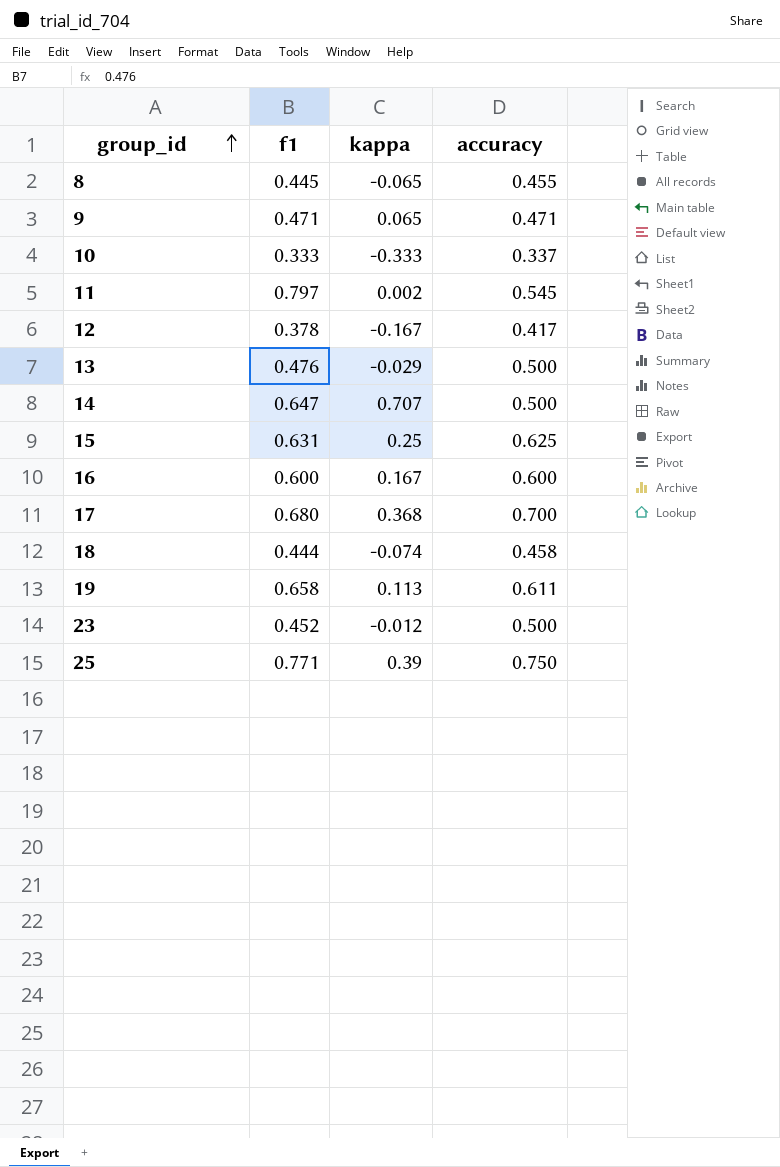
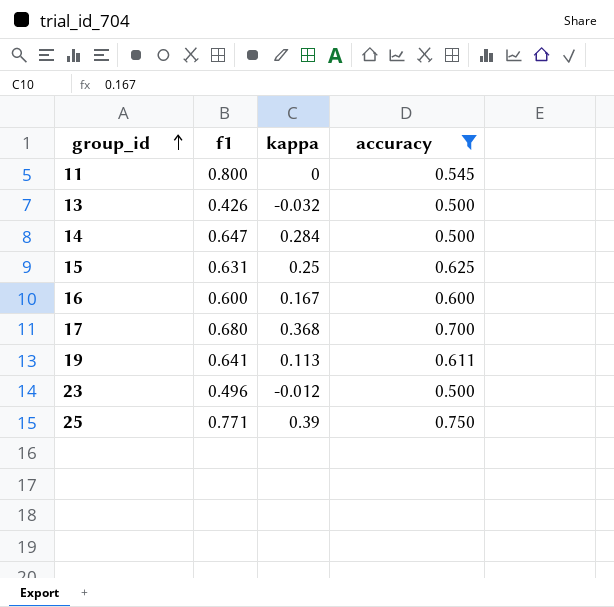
filter: none -> accuracy >= 0.500
11 | f1: 0.797 -> 0.800
11 | kappa: 0.002 -> 0
13 | f1: 0.476 -> 0.426
13 | kappa: -0.029 -> -0.032
14 | kappa: 0.707 -> 0.284
19 | f1: 0.658 -> 0.641
23 | f1: 0.452 -> 0.496

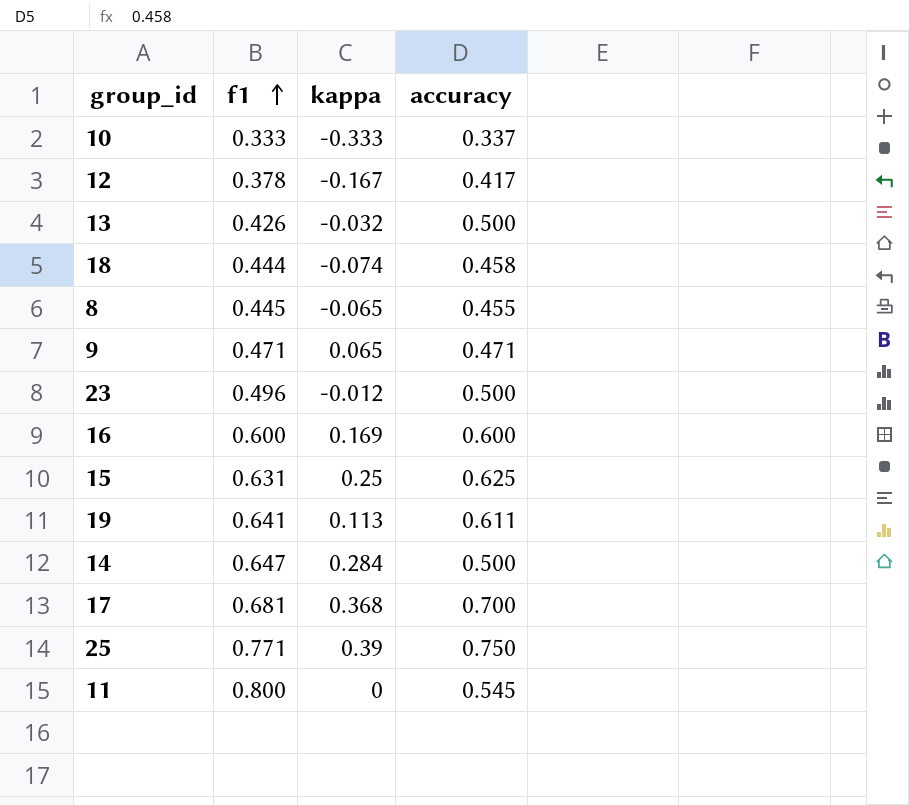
filter: accuracy >= 0.500 -> none
row order: group_id ascending -> f1 ascending
16 | kappa: 0.167 -> 0.169
17 | f1: 0.680 -> 0.681

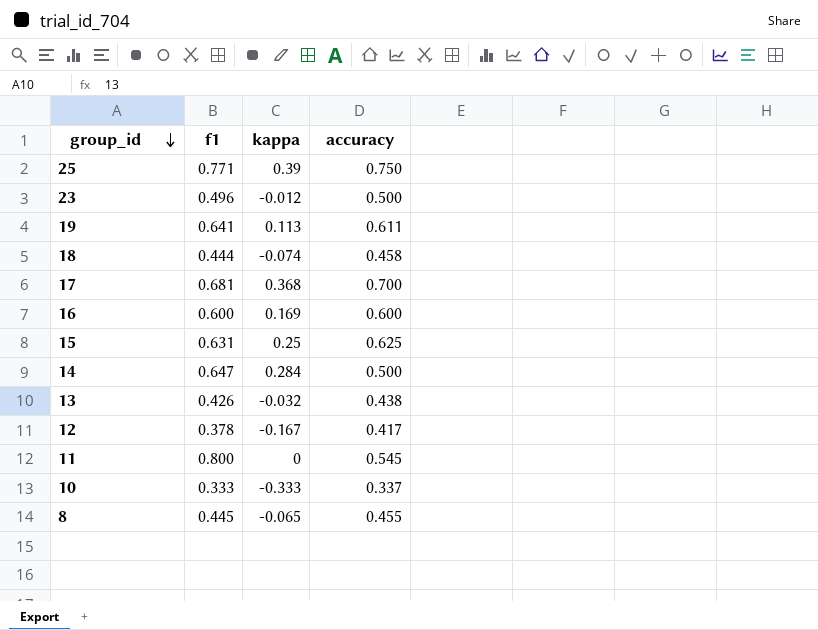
row order: f1 ascending -> group_id descending
row 9: 0.471 | 0.065 | 0.471 -> none
13 | accuracy: 0.500 -> 0.438

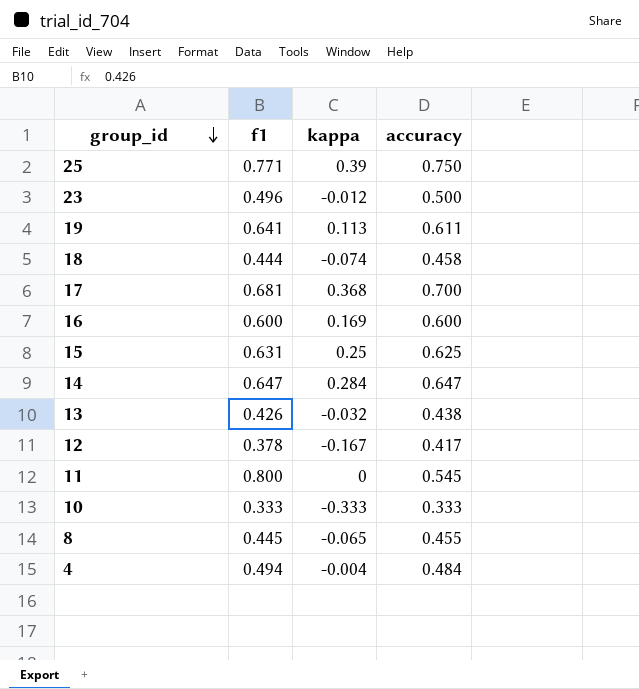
14 | accuracy: 0.500 -> 0.647
10 | accuracy: 0.337 -> 0.333
row 4: none -> 0.494 | -0.004 | 0.484

